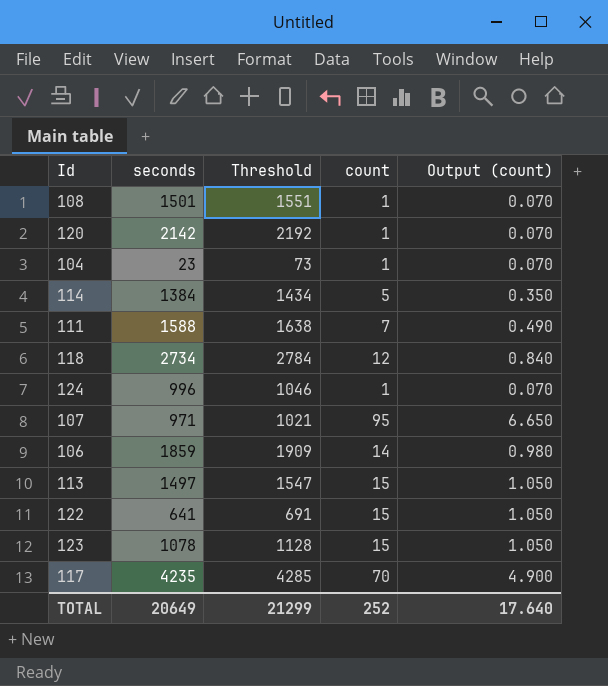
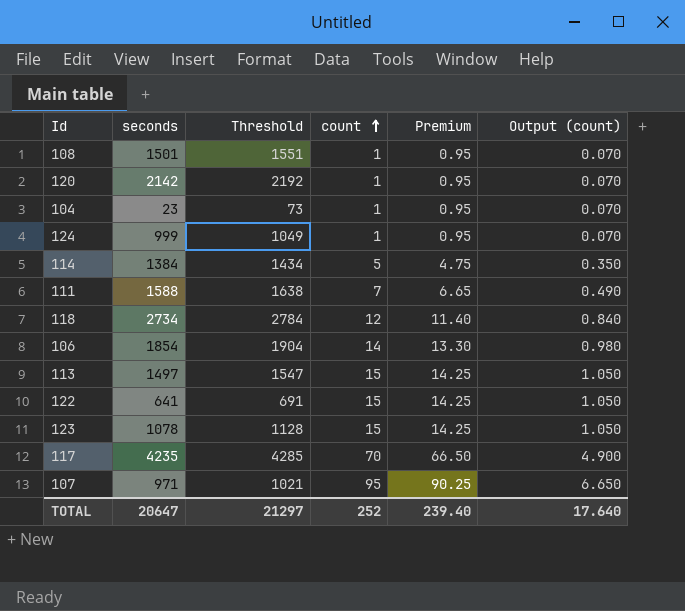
row order: none -> count ascending
column Premium | formula: none -> [count] * 0.95
124 | seconds: 996 -> 999
124 | Threshold: 1046 -> 1049
106 | seconds: 1859 -> 1854
106 | Threshold: 1909 -> 1904
TOTAL | seconds: 20649 -> 20647
TOTAL | Threshold: 21299 -> 21297

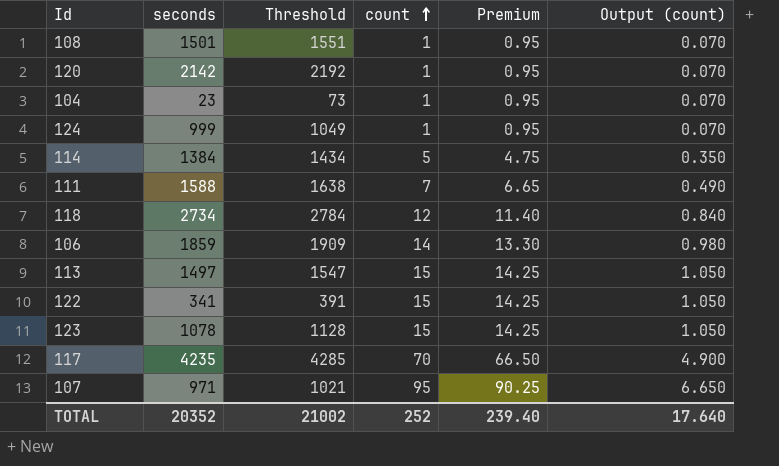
106 | seconds: 1854 -> 1859
106 | Threshold: 1904 -> 1909
122 | seconds: 641 -> 341
122 | Threshold: 691 -> 391
TOTAL | seconds: 20647 -> 20352
TOTAL | Threshold: 21297 -> 21002

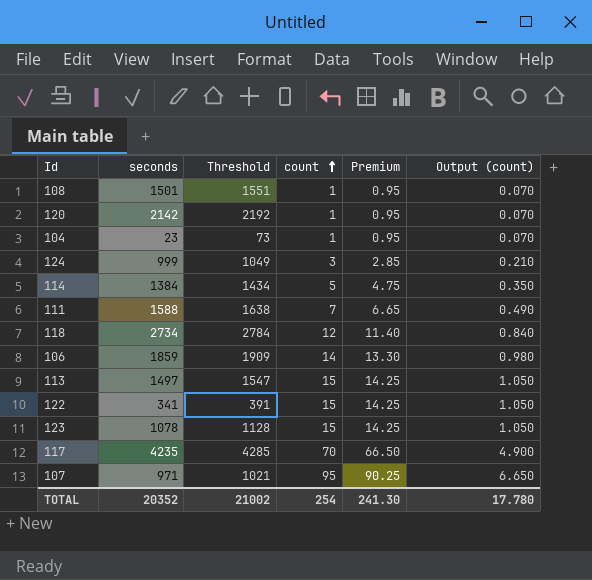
124 | count: 1 -> 3
124 | Premium: 0.95 -> 2.85
124 | Output (count): 0.070 -> 0.210
TOTAL | count: 252 -> 254
TOTAL | Premium: 239.40 -> 241.30
TOTAL | Output (count): 17.640 -> 17.780

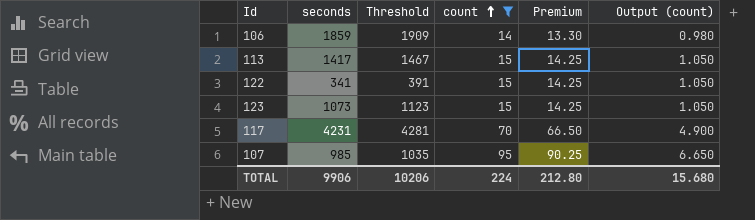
filter: none -> count >= 14
113 | seconds: 1497 -> 1417
113 | Threshold: 1547 -> 1467
123 | seconds: 1078 -> 1073
123 | Threshold: 1128 -> 1123
117 | seconds: 4235 -> 4231
117 | Threshold: 4285 -> 4281
107 | seconds: 971 -> 985
107 | Threshold: 1021 -> 1035
TOTAL | seconds: 20352 -> 9906
TOTAL | Threshold: 21002 -> 10206
TOTAL | count: 254 -> 224
TOTAL | Premium: 241.30 -> 212.80
TOTAL | Output (count): 17.780 -> 15.680

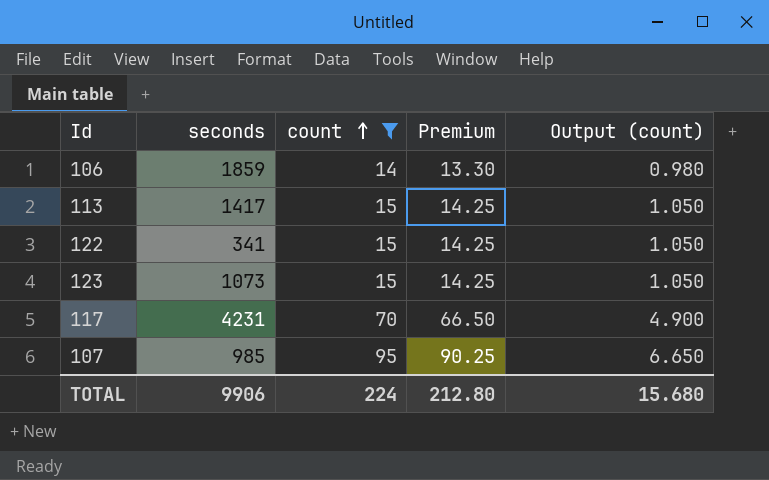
column Threshold | formula: [seconds] + 50 -> none

